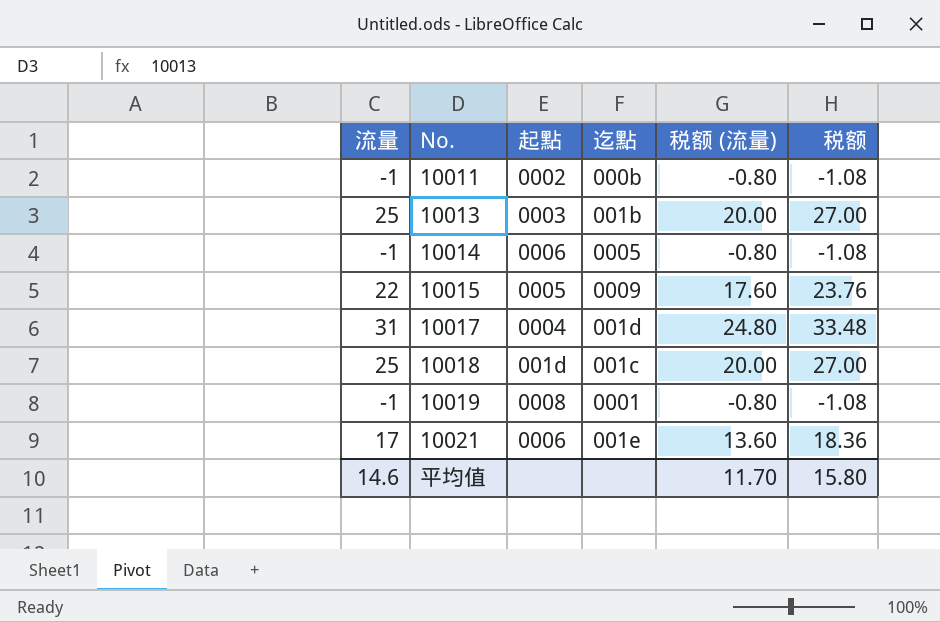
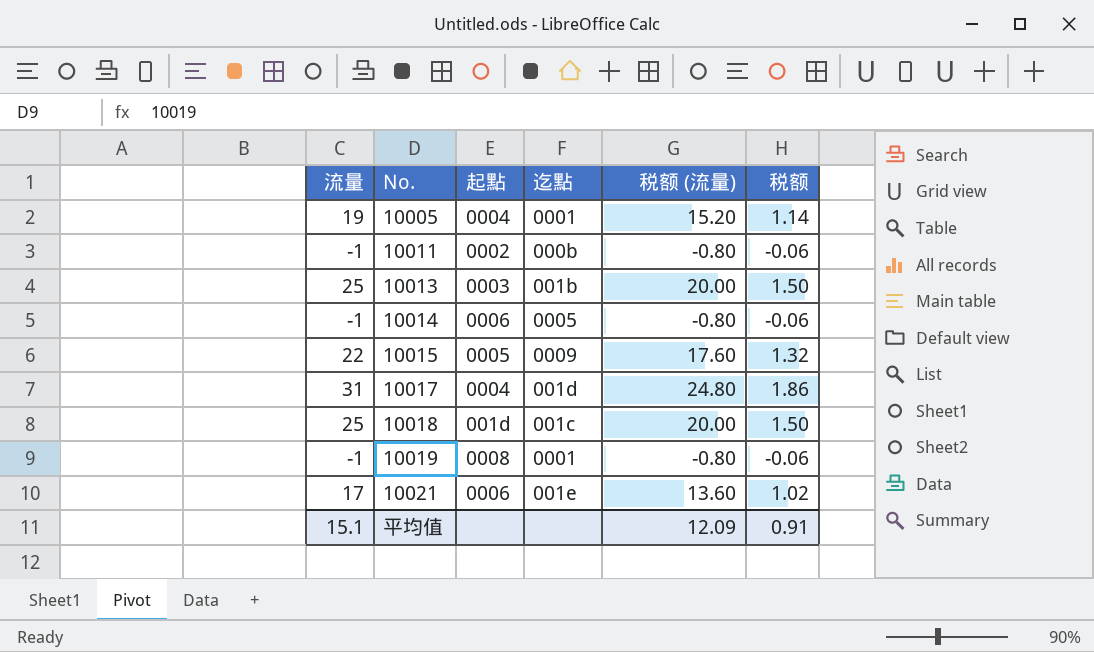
column 税额 | formula: [流量] * 1.08 -> [流量] * 0.06
row 10005: none -> 19 | 0004 | 0001 | 15.20 | 1.14
平均值 | 流量: 14.6 -> 15.1
平均值 | 税额 (流量): 11.70 -> 12.09
平均值 | 税额: 15.80 -> 0.91

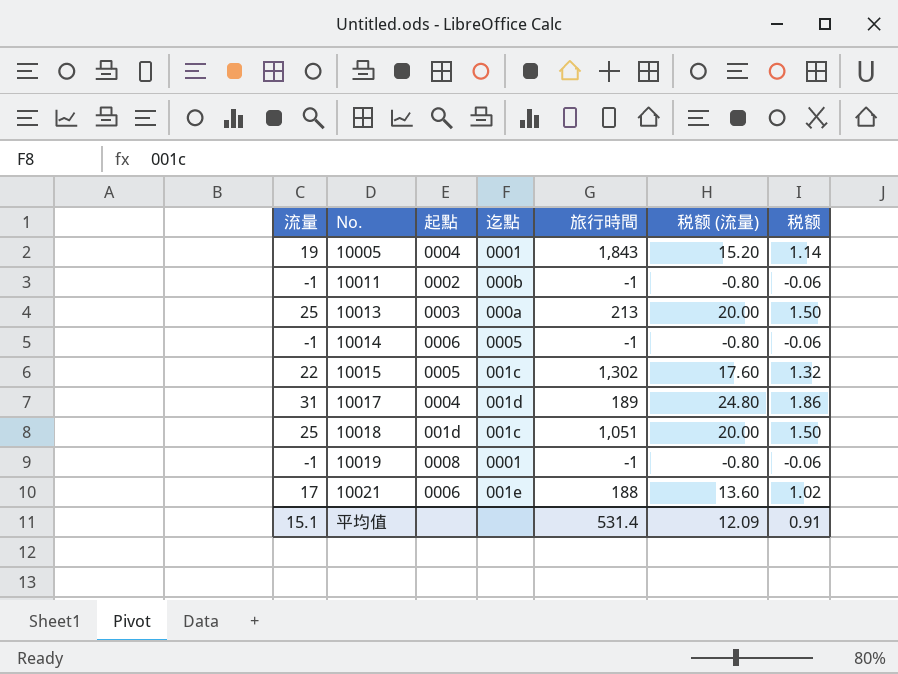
column 旅行時間 | position: none -> 5
10013 | 迄點: 001b -> 000a
10015 | 迄點: 0009 -> 001c

